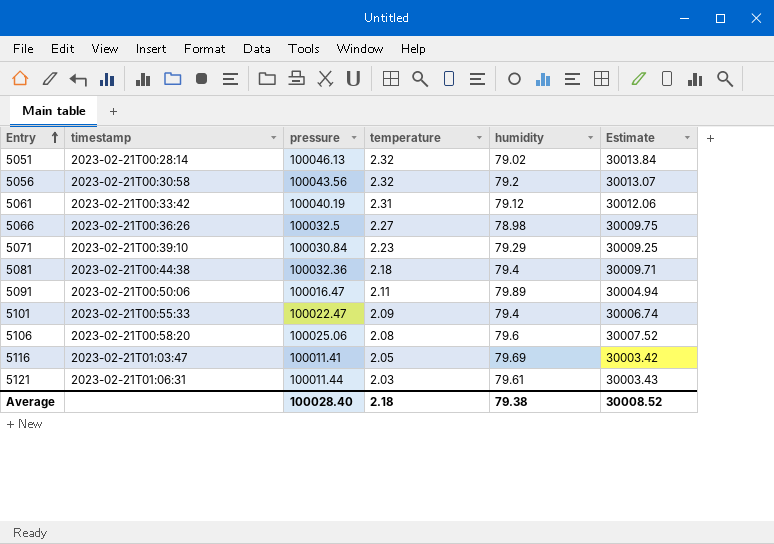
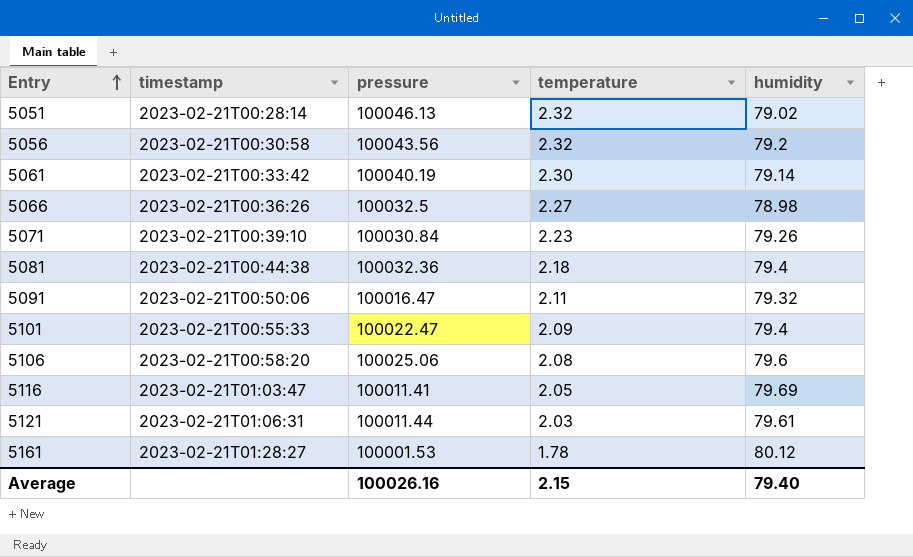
column Estimate | formula: [pressure] * 0.3 -> none
5061 | temperature: 2.31 -> 2.30
5061 | humidity: 79.12 -> 79.14
5071 | humidity: 79.29 -> 79.26
5091 | humidity: 79.89 -> 79.32
row 5161: none -> 2023-02-21T01:28:27 | 100001.53 | 1.78 | 80.12
Average | pressure: 100028.40 -> 100026.16
Average | temperature: 2.18 -> 2.15
Average | humidity: 79.38 -> 79.40

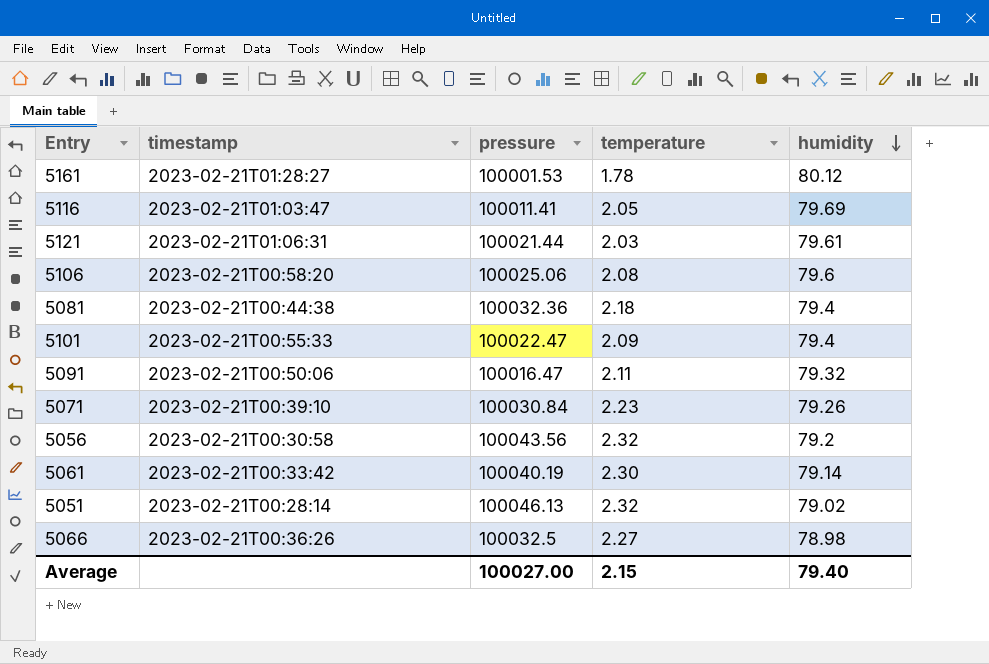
row order: Entry ascending -> humidity descending
5121 | pressure: 100011.44 -> 100021.44
Average | pressure: 100026.16 -> 100027.00

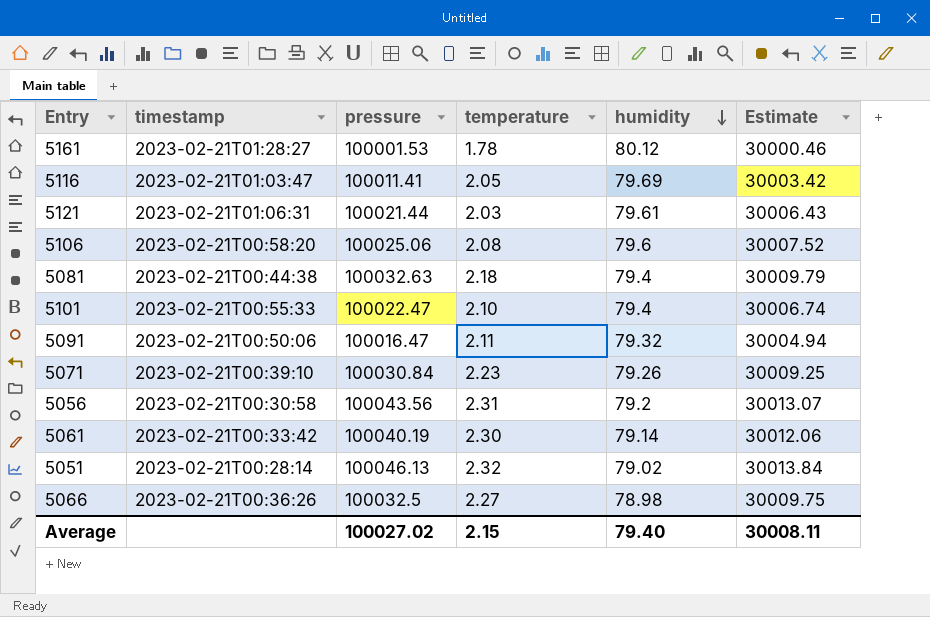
column Estimate | formula: none -> [pressure] * 0.3
5081 | pressure: 100032.36 -> 100032.63
5101 | temperature: 2.09 -> 2.10
5056 | temperature: 2.32 -> 2.31
Average | pressure: 100027.00 -> 100027.02

